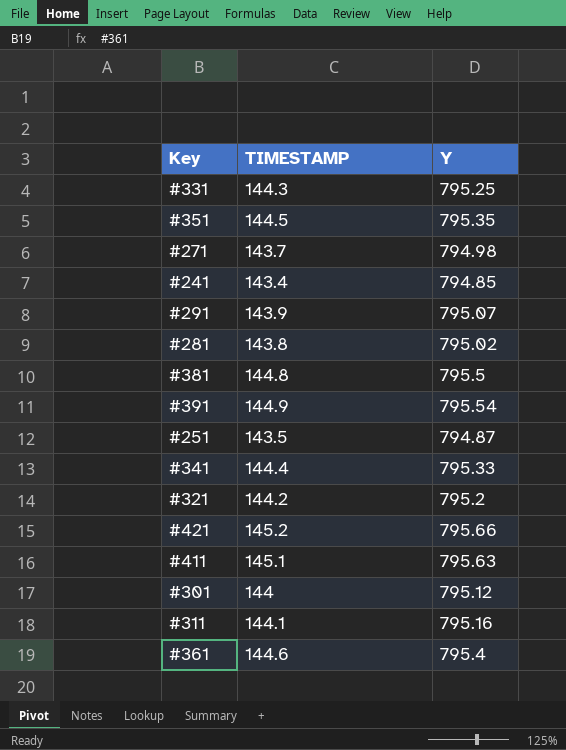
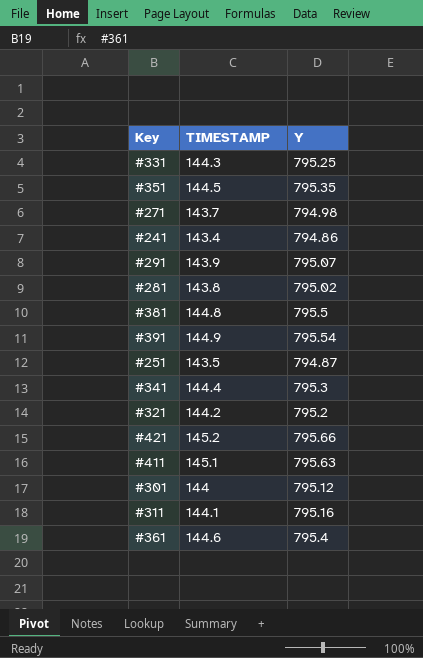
#241 | Y: 794.85 -> 794.86
#341 | Y: 795.33 -> 795.3

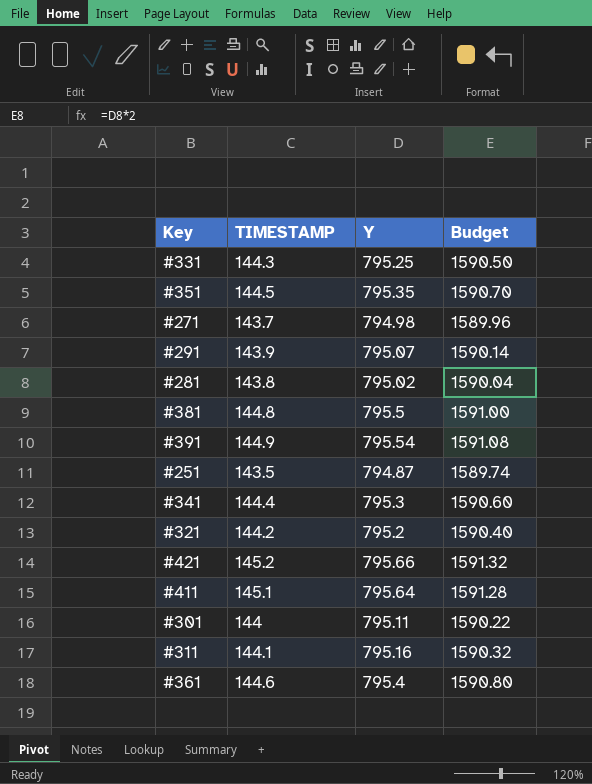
column Budget | formula: none -> [Y] * 2
row #241: 143.4 | 794.86 -> none
#411 | Y: 795.63 -> 795.64
#301 | Y: 795.12 -> 795.11

